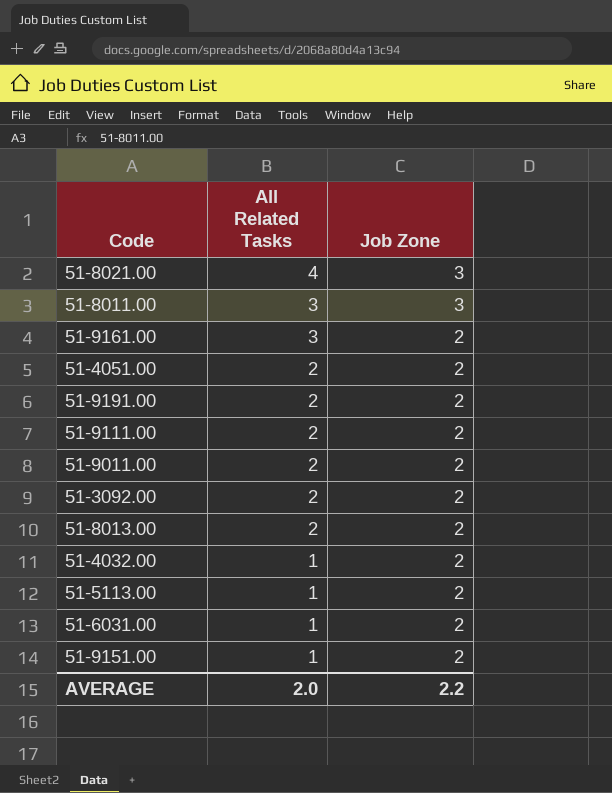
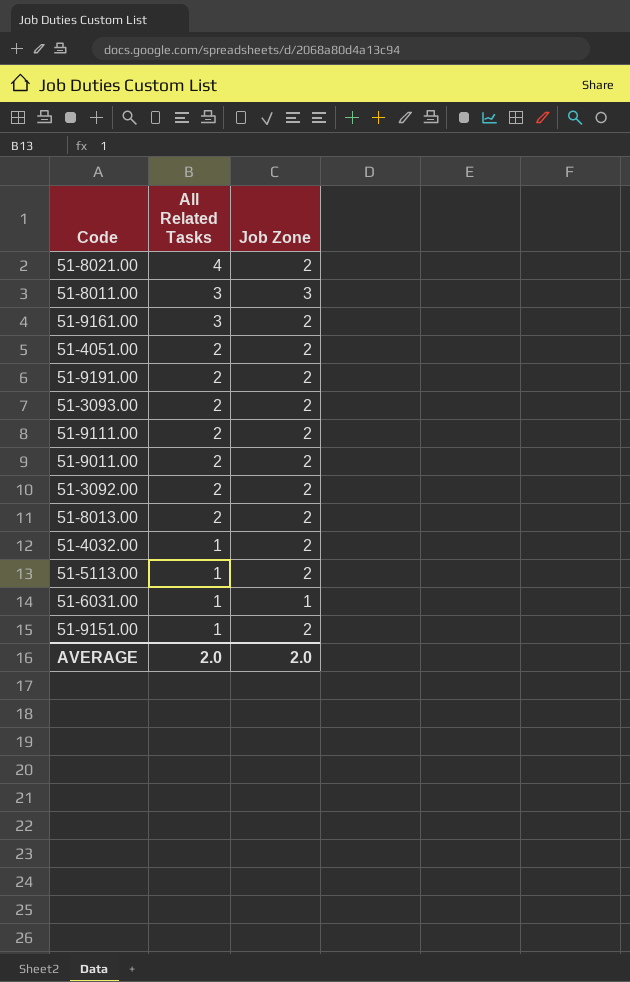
51-8021.00 | Job Zone: 3 -> 2
row 51-3093.00: none -> 2 | 2
51-6031.00 | Job Zone: 2 -> 1
AVERAGE | Job Zone: 2.2 -> 2.0

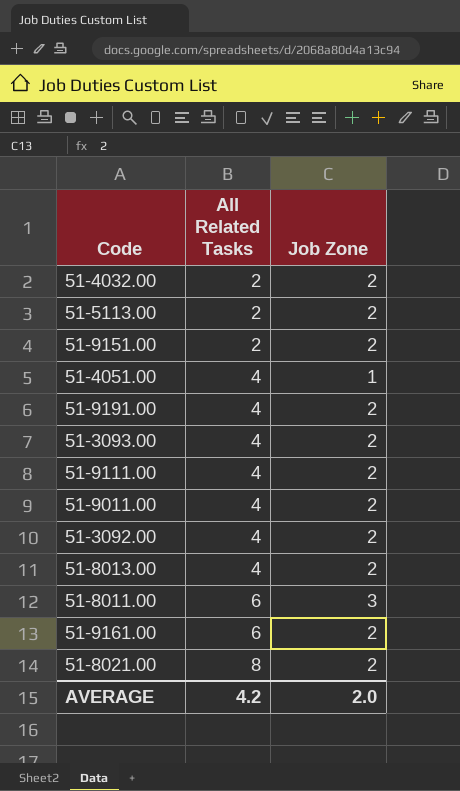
row order: All Related Tasks descending -> All Related Tasks ascending
row 51-6031.00: 1 | 1 -> none
51-4032.00 | All Related Tasks: 1 -> 2
51-5113.00 | All Related Tasks: 1 -> 2
51-9151.00 | All Related Tasks: 1 -> 2
51-4051.00 | All Related Tasks: 2 -> 4
51-4051.00 | Job Zone: 2 -> 1
51-9191.00 | All Related Tasks: 2 -> 4
51-3093.00 | All Related Tasks: 2 -> 4
51-9111.00 | All Related Tasks: 2 -> 4
51-9011.00 | All Related Tasks: 2 -> 4
51-3092.00 | All Related Tasks: 2 -> 4
51-8013.00 | All Related Tasks: 2 -> 4
51-8011.00 | All Related Tasks: 3 -> 6
51-9161.00 | All Related Tasks: 3 -> 6
51-8021.00 | All Related Tasks: 4 -> 8
AVERAGE | All Related Tasks: 2.0 -> 4.2

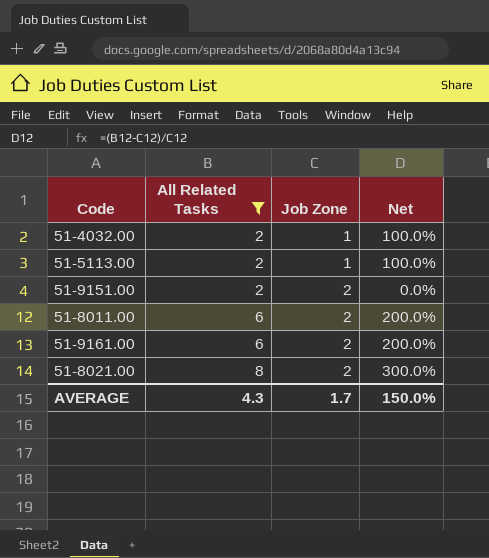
filter: none -> All Related Tasks != 4
column Net | formula: none -> ([All Related Tasks] - [Job Zone]) / [Job Zone]
51-4032.00 | Job Zone: 2 -> 1
51-5113.00 | Job Zone: 2 -> 1
51-8011.00 | Job Zone: 3 -> 2
AVERAGE | All Related Tasks: 4.2 -> 4.3
AVERAGE | Job Zone: 2.0 -> 1.7

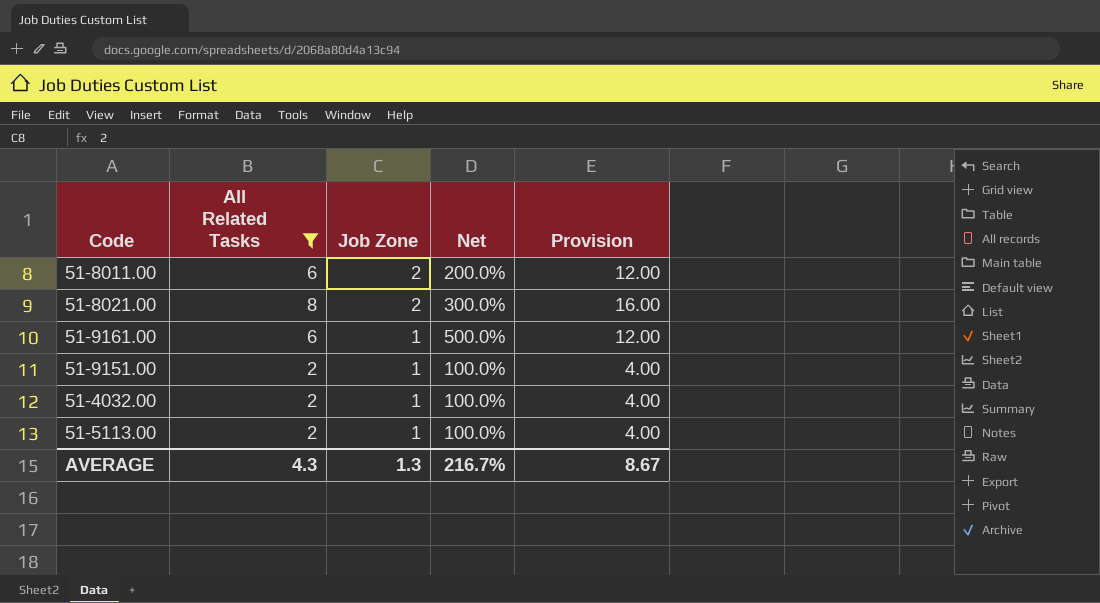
row order: All Related Tasks ascending -> Job Zone descending
column Provision | formula: none -> [All Related Tasks] * 2
51-9161.00 | Job Zone: 2 -> 1
51-9161.00 | Net: 200.0% -> 500.0%
51-9151.00 | Job Zone: 2 -> 1
51-9151.00 | Net: 0.0% -> 100.0%
AVERAGE | Job Zone: 1.7 -> 1.3
AVERAGE | Net: 150.0% -> 216.7%

